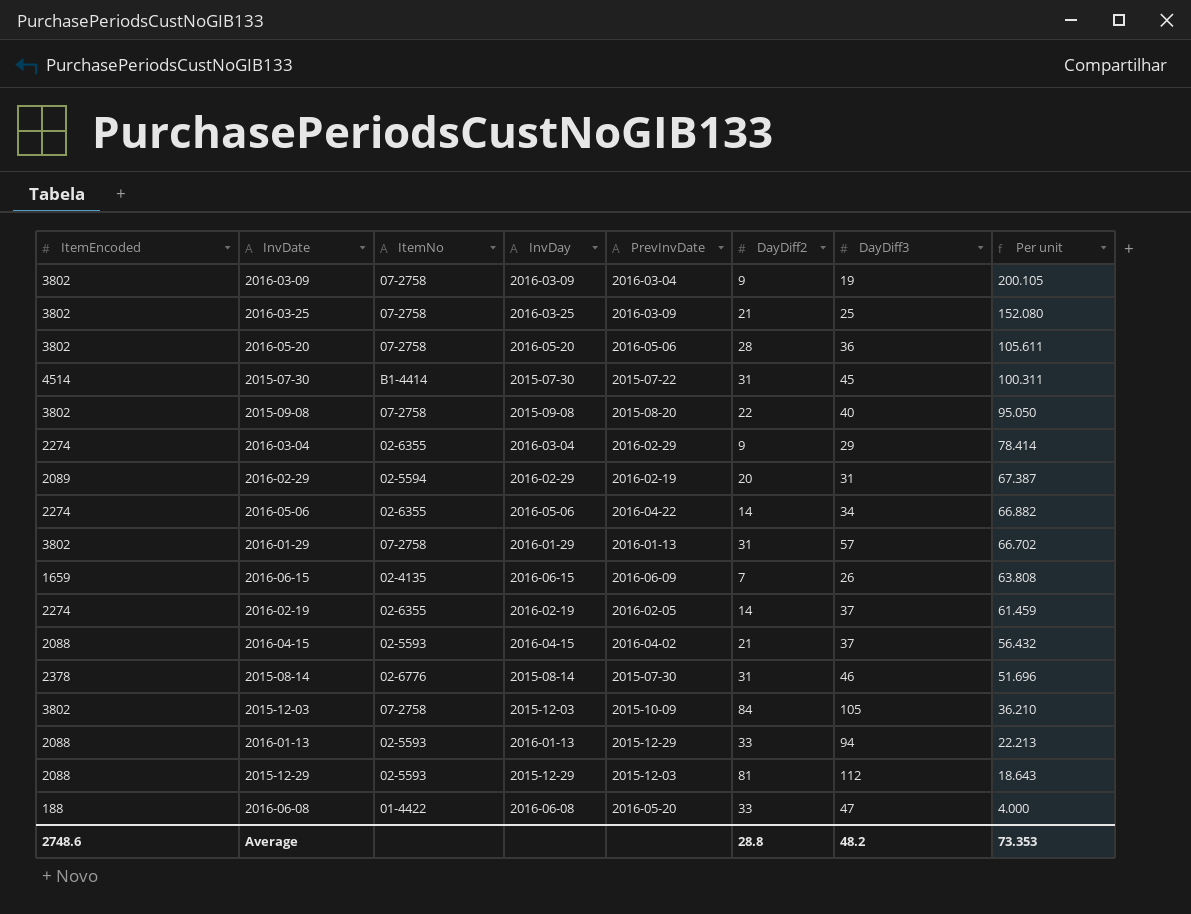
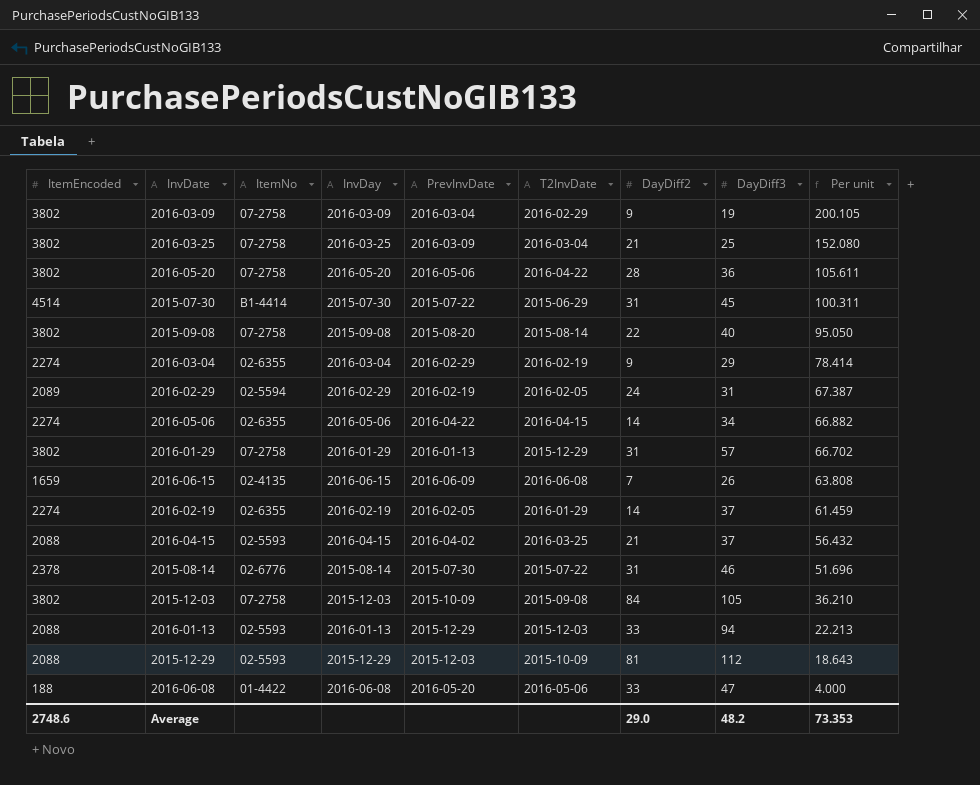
column T2InvDate | position: none -> 6
2016-02-29 | DayDiff2: 20 -> 24
Average | DayDiff2: 28.8 -> 29.0

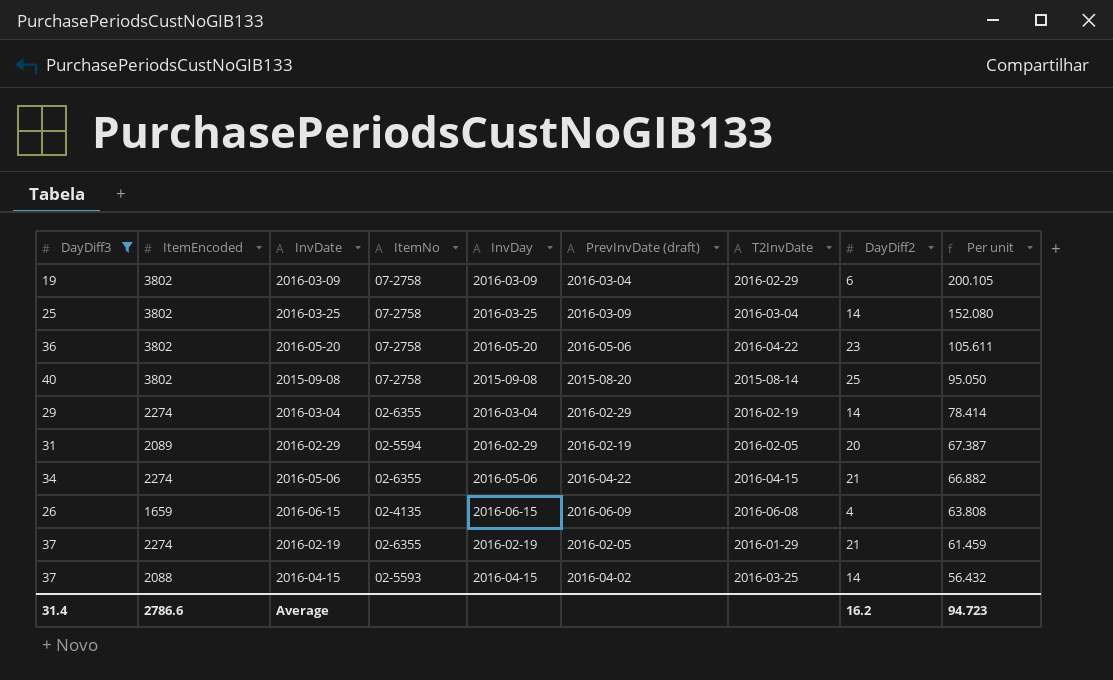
filter: none -> DayDiff3 <= 40
column DayDiff3 | position: 8 -> 1
column name: PrevInvDate -> PrevInvDate (draft)
2016-03-09 | DayDiff2: 9 -> 6
2016-03-25 | DayDiff2: 21 -> 14
2016-05-20 | DayDiff2: 28 -> 23
2015-09-08 | DayDiff2: 22 -> 25
2016-03-04 | DayDiff2: 9 -> 14
2016-02-29 | DayDiff2: 24 -> 20
2016-05-06 | DayDiff2: 14 -> 21
2016-06-15 | DayDiff2: 7 -> 4
2016-02-19 | DayDiff2: 14 -> 21
2016-04-15 | DayDiff2: 21 -> 14
Average | DayDiff3: 48.2 -> 31.4
Average | ItemEncoded: 2748.6 -> 2786.6
Average | DayDiff2: 29.0 -> 16.2
Average | Per unit: 73.353 -> 94.723

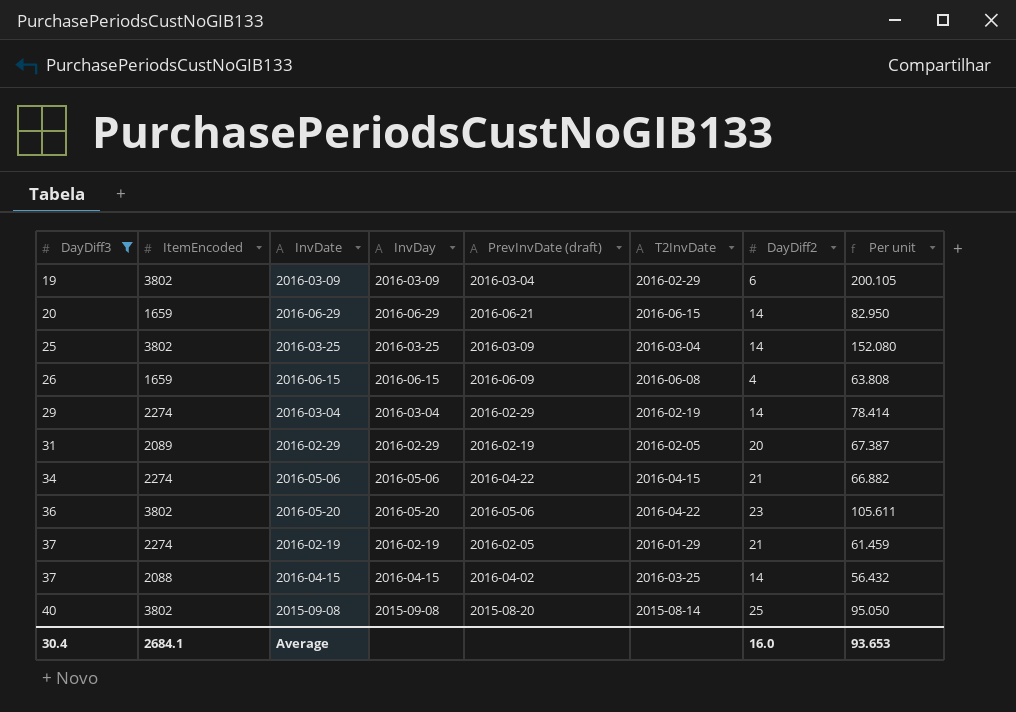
row order: Per unit descending -> DayDiff3 ascending
column ItemNo | position: 4 -> none
row 2016-06-29: none -> 20 | 1659 | 2016-06-29 | 2016-06-21 | 2016-06-15 | 14 | 82.950
Average | DayDiff3: 31.4 -> 30.4
Average | ItemEncoded: 2786.6 -> 2684.1
Average | DayDiff2: 16.2 -> 16.0
Average | Per unit: 94.723 -> 93.653

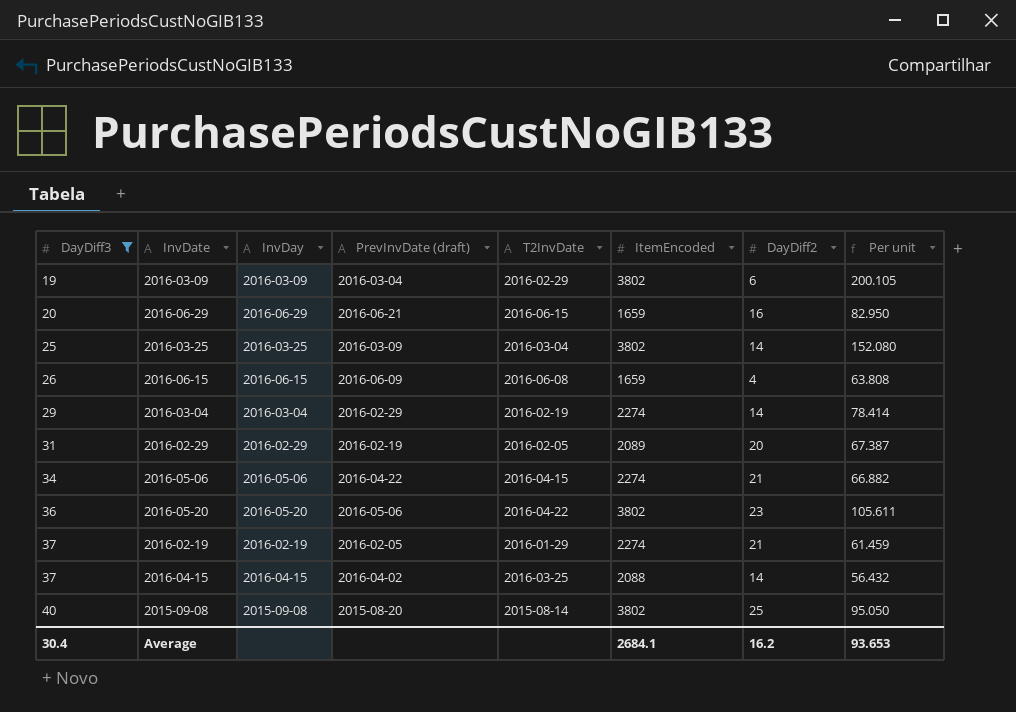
column ItemEncoded | position: 2 -> 6
2016-06-29 | DayDiff2: 14 -> 16
Average | DayDiff2: 16.0 -> 16.2

